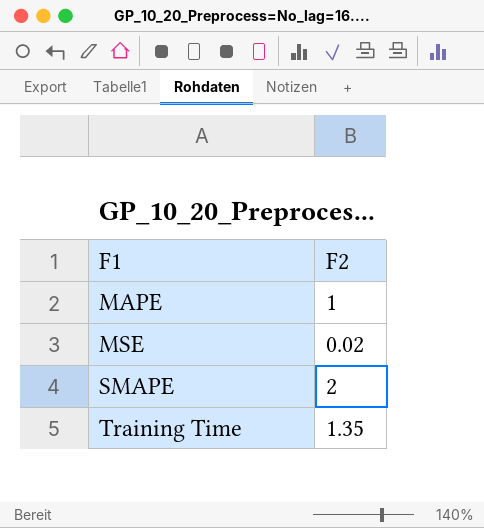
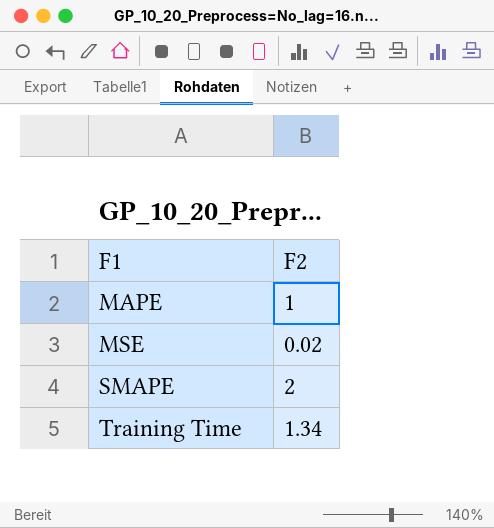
Training Time | F2: 1.35 -> 1.34

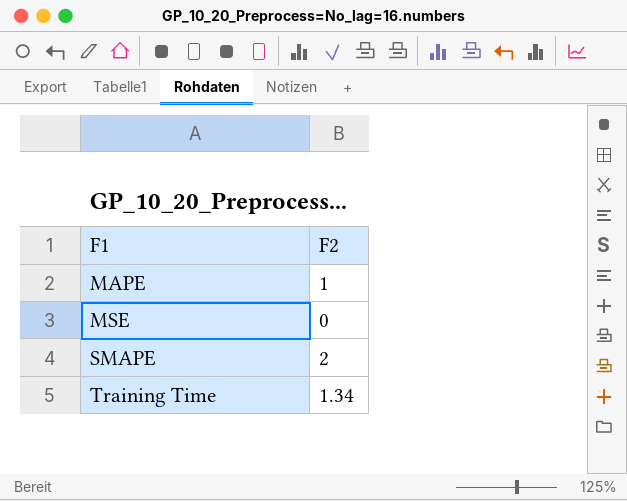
MSE | F2: 0.02 -> 0

